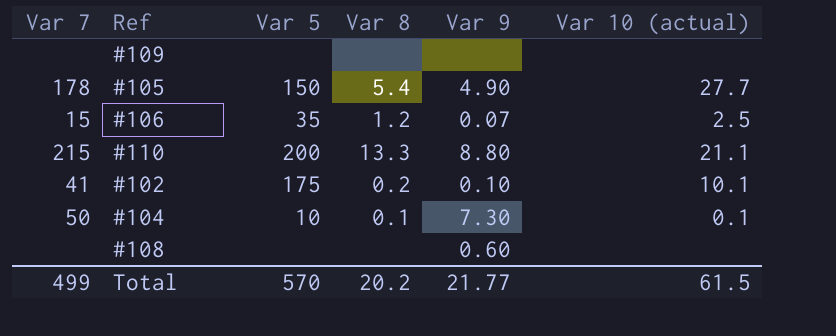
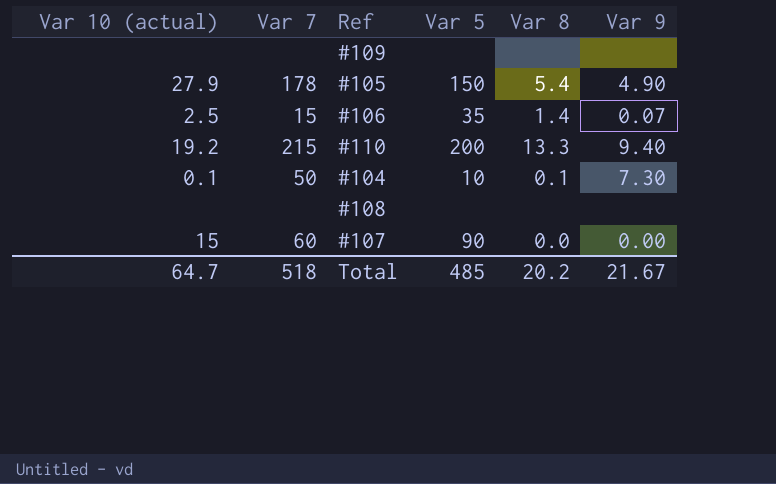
column Var 10 (actual) | position: 6 -> 1
row #102: 41 | 175 | 0.2 | 0.10 | 10.1 -> none
#105 | Var 10 (actual): 27.7 -> 27.9
#106 | Var 8: 1.2 -> 1.4
#110 | Var 10 (actual): 21.1 -> 19.2
#110 | Var 9: 8.80 -> 9.40
#108 | Var 9: 0.60 -> none
row #107: none -> 15 | 60 | 90 | 0.0 | 0.00
Total | Var 10 (actual): 61.5 -> 64.7
Total | Var 7: 499 -> 518
Total | Var 5: 570 -> 485
Total | Var 9: 21.77 -> 21.67

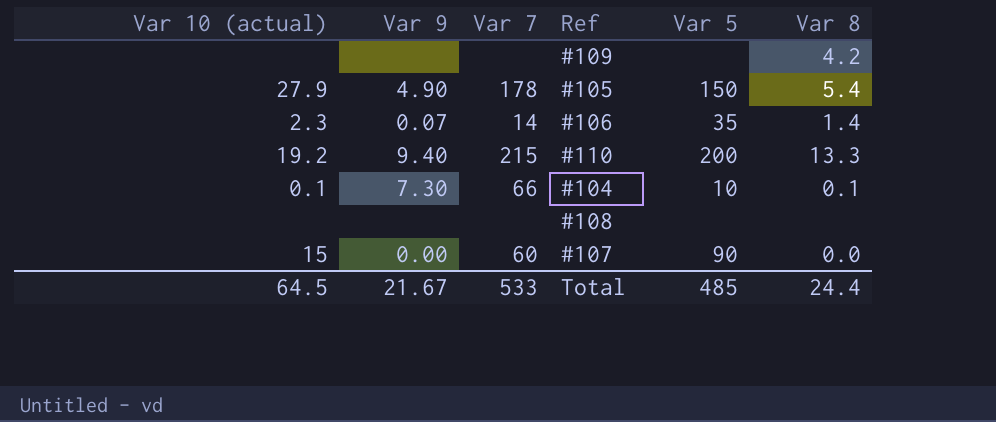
column Var 9 | position: 6 -> 2
#109 | Var 8: none -> 4.2
#106 | Var 10 (actual): 2.5 -> 2.3
#106 | Var 7: 15 -> 14
#104 | Var 7: 50 -> 66
Total | Var 10 (actual): 64.7 -> 64.5
Total | Var 7: 518 -> 533
Total | Var 8: 20.2 -> 24.4

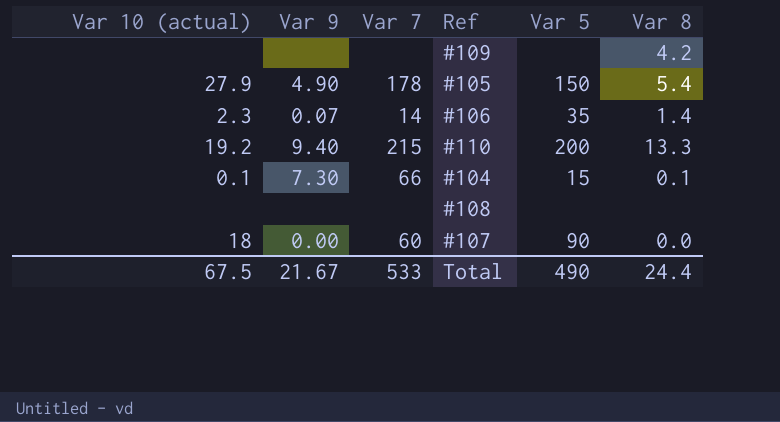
#104 | Var 5: 10 -> 15
#107 | Var 10 (actual): 15 -> 18
Total | Var 10 (actual): 64.5 -> 67.5
Total | Var 5: 485 -> 490

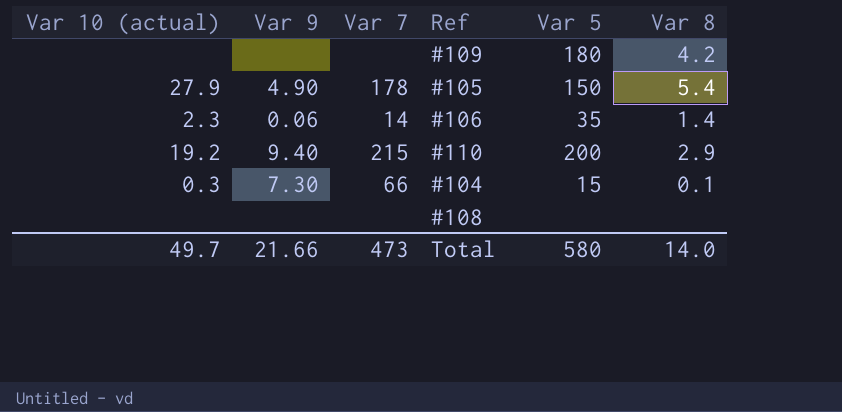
row #107: 18 | 0.00 | 60 | 90 | 0.0 -> none
#109 | Var 5: none -> 180
#106 | Var 9: 0.07 -> 0.06
#110 | Var 8: 13.3 -> 2.9
#104 | Var 10 (actual): 0.1 -> 0.3
Total | Var 10 (actual): 67.5 -> 49.7
Total | Var 9: 21.67 -> 21.66
Total | Var 7: 533 -> 473
Total | Var 5: 490 -> 580
Total | Var 8: 24.4 -> 14.0

